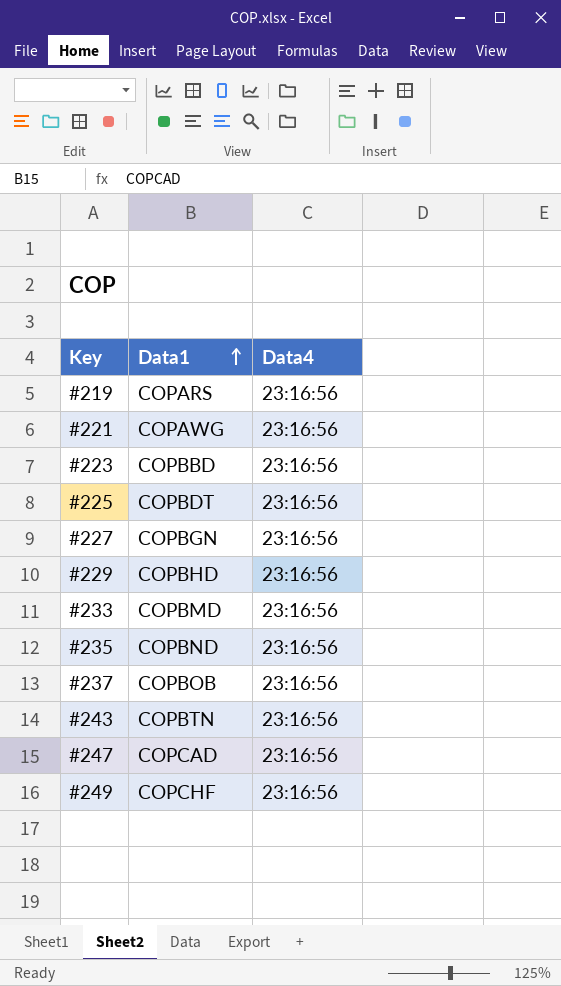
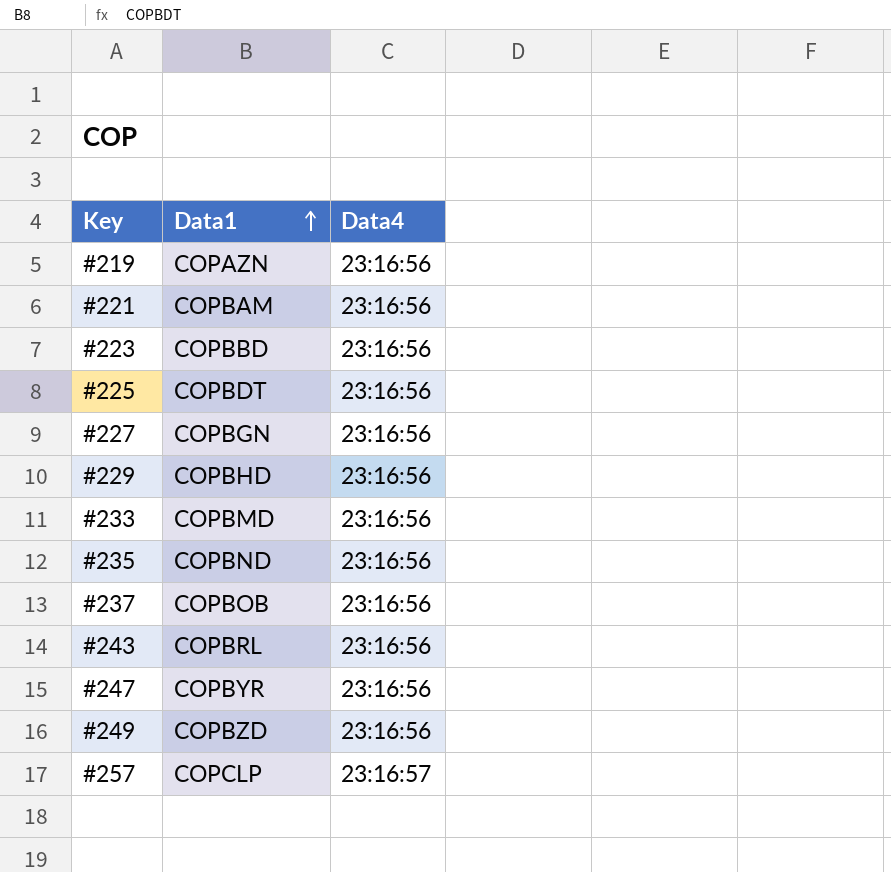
#219 | Data1: COPARS -> COPAZN
#221 | Data1: COPAWG -> COPBAM
#243 | Data1: COPBTN -> COPBRL
#247 | Data1: COPCAD -> COPBYR
#249 | Data1: COPCHF -> COPBZD
row #257: none -> COPCLP | 23:16:57

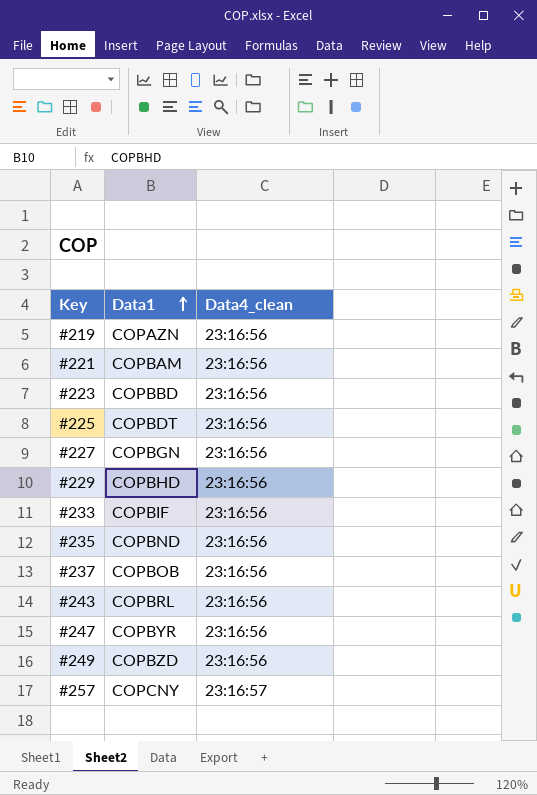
column name: Data4 -> Data4_clean
#233 | Data1: COPBMD -> COPBIF
#257 | Data1: COPCLP -> COPCNY

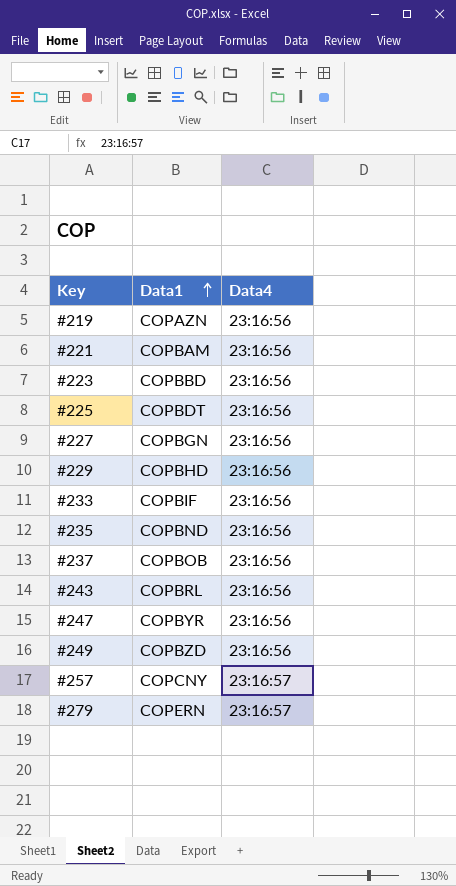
column name: Data4_clean -> Data4
row #279: none -> COPERN | 23:16:57

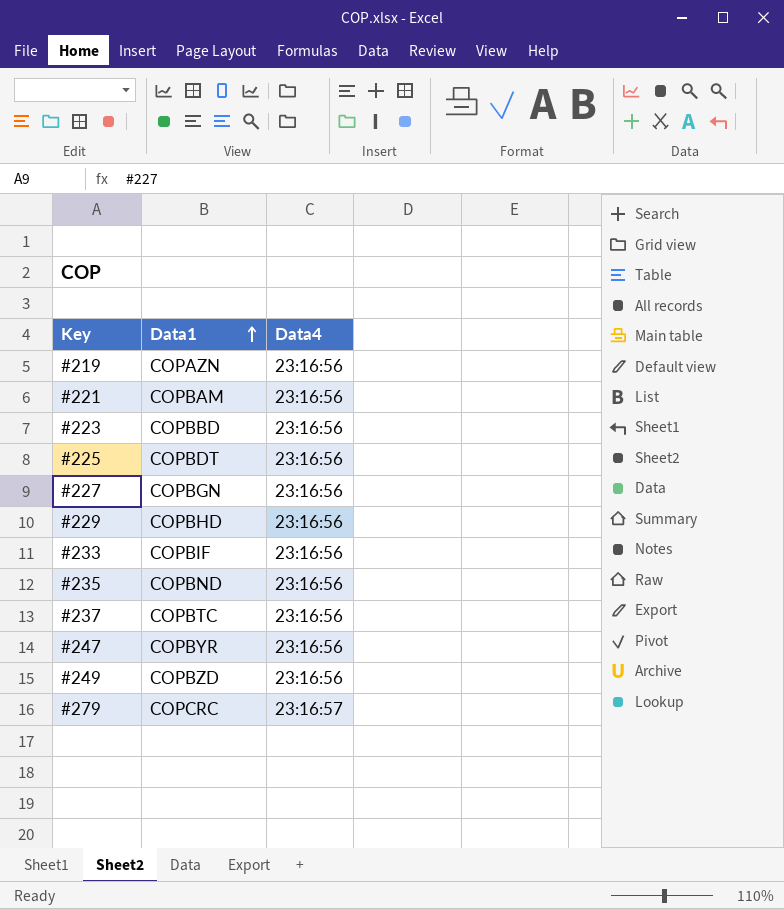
row #243: COPBRL | 23:16:56 -> none
row #257: COPCNY | 23:16:57 -> none
#237 | Data1: COPBOB -> COPBTC
#279 | Data1: COPERN -> COPCRC

